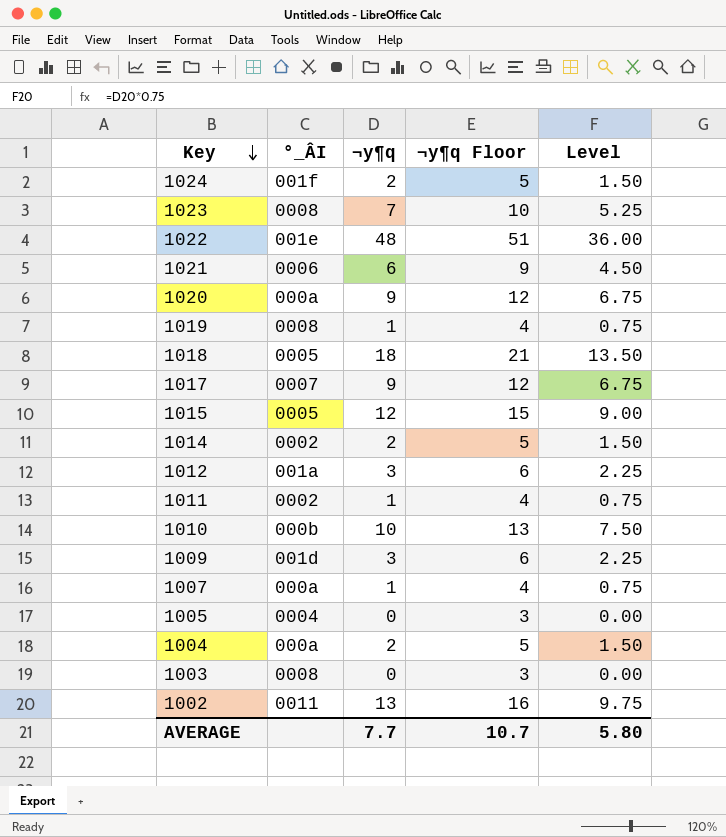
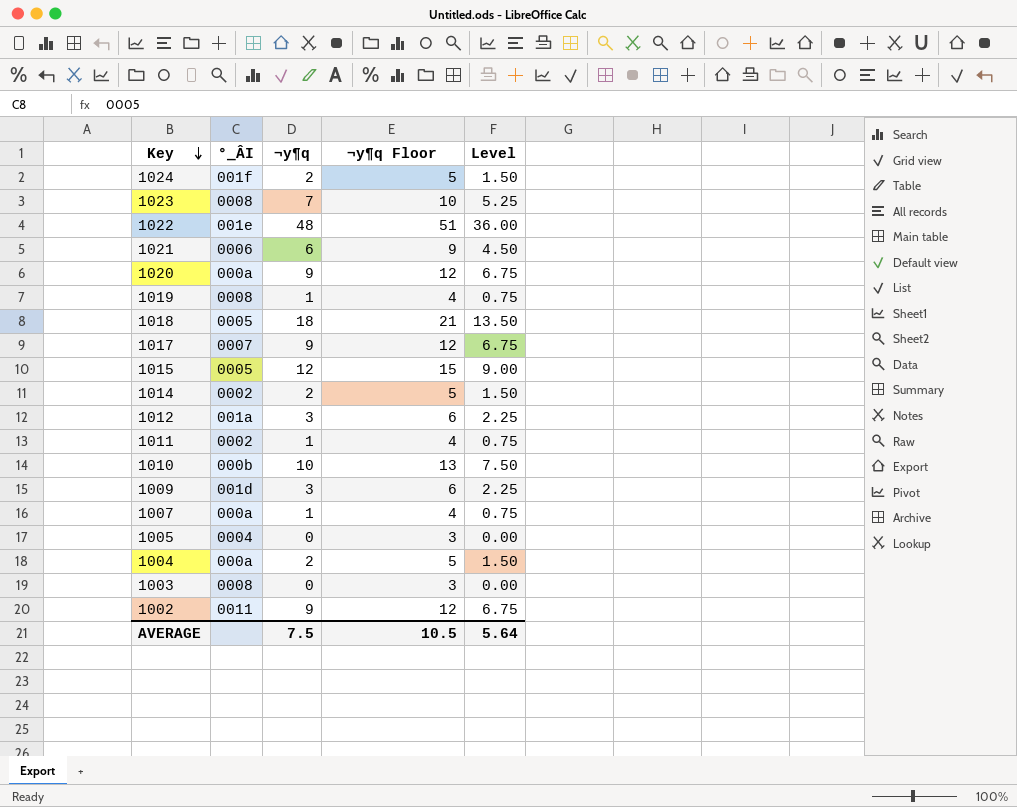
1002 | ¬y¶q: 13 -> 9
1002 | ¬y¶q Floor: 16 -> 12
1002 | Level: 9.75 -> 6.75
AVERAGE | ¬y¶q: 7.7 -> 7.5
AVERAGE | ¬y¶q Floor: 10.7 -> 10.5
AVERAGE | Level: 5.80 -> 5.64

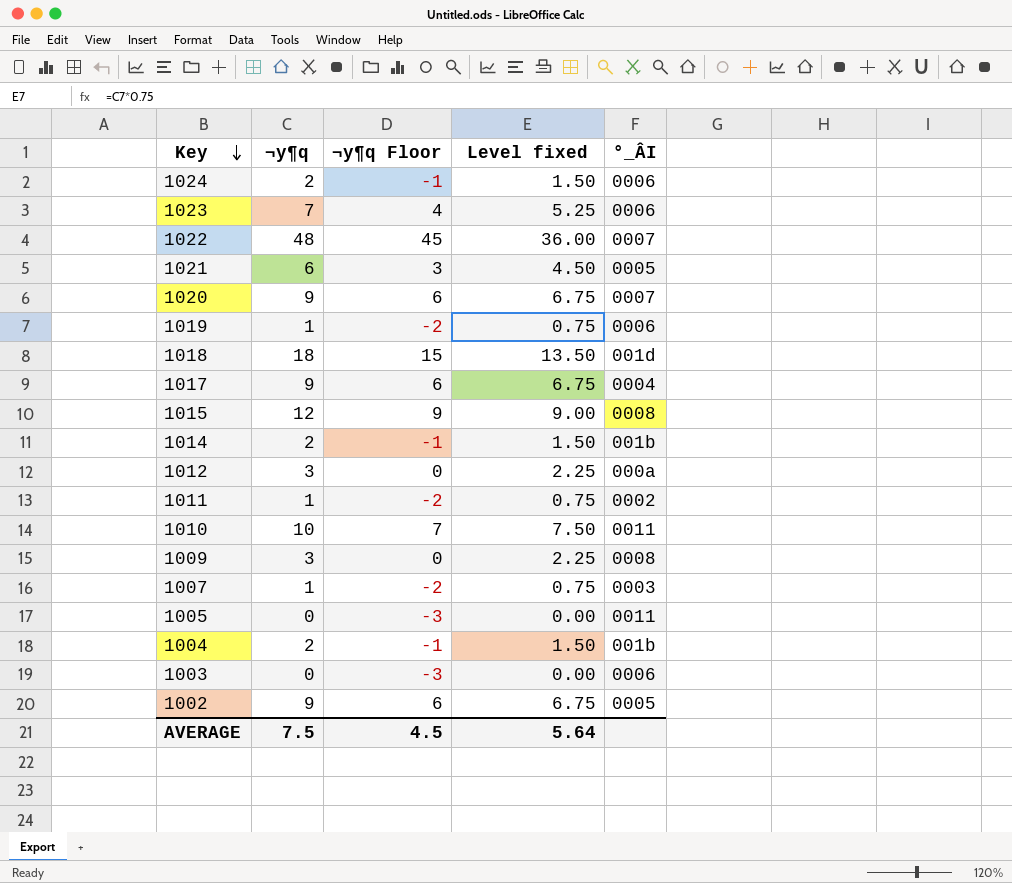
column ¬y¶q Floor | formula: [¬y¶q] + 3 -> [¬y¶q] - 3
column name: Level -> Level fixed
column °_ÂI | position: 2 -> 5
1024 | °_ÂI: 001f -> 0006
1023 | °_ÂI: 0008 -> 0006
1022 | °_ÂI: 001e -> 0007
1021 | °_ÂI: 0006 -> 0005
1020 | °_ÂI: 000a -> 0007
1019 | °_ÂI: 0008 -> 0006
1018 | °_ÂI: 0005 -> 001d
1017 | °_ÂI: 0007 -> 0004
1015 | °_ÂI: 0005 -> 0008
1014 | °_ÂI: 0002 -> 001b
1012 | °_ÂI: 001a -> 000a
1010 | °_ÂI: 000b -> 0011
1009 | °_ÂI: 001d -> 0008
1007 | °_ÂI: 000a -> 0003
1005 | °_ÂI: 0004 -> 0011
1004 | °_ÂI: 000a -> 001b
1003 | °_ÂI: 0008 -> 0006
1002 | °_ÂI: 0011 -> 0005
AVERAGE | ¬y¶q Floor: 10.5 -> 4.5

